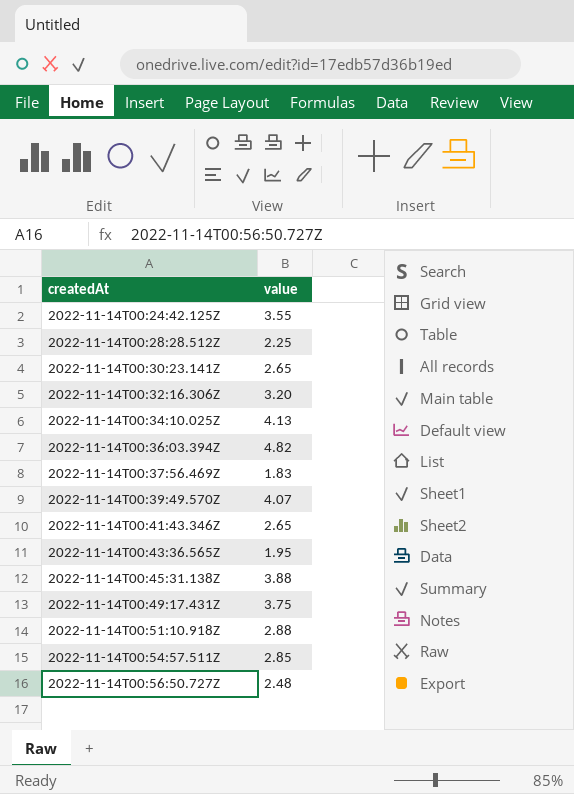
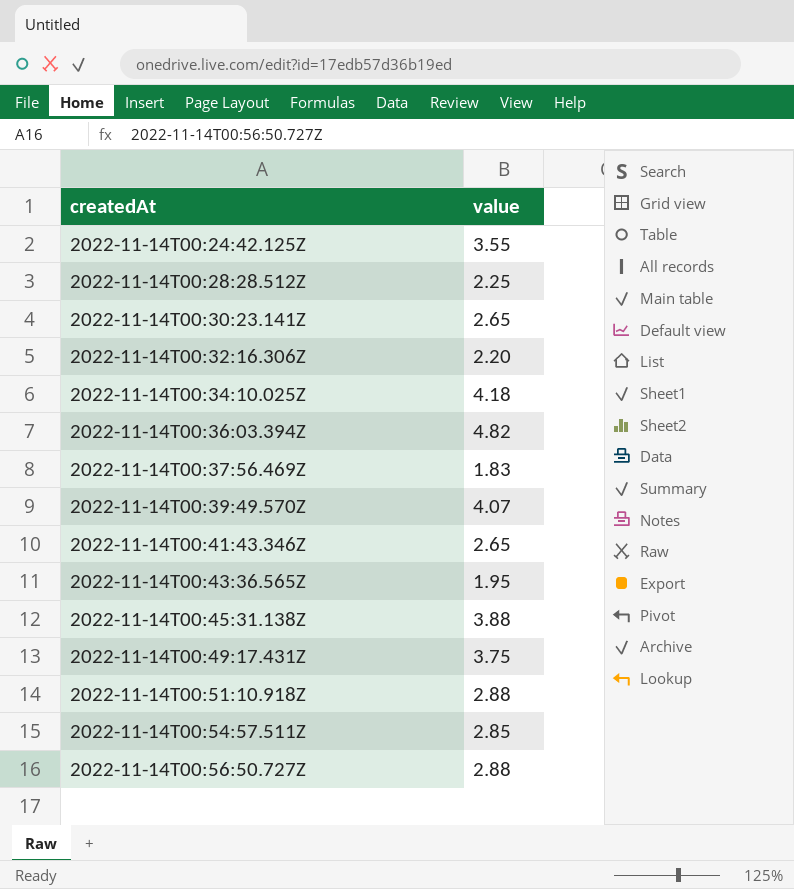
2022-11-14T00:32:16.306Z | value: 3.20 -> 2.20
2022-11-14T00:34:10.025Z | value: 4.13 -> 4.18
2022-11-14T00:56:50.727Z | value: 2.48 -> 2.88

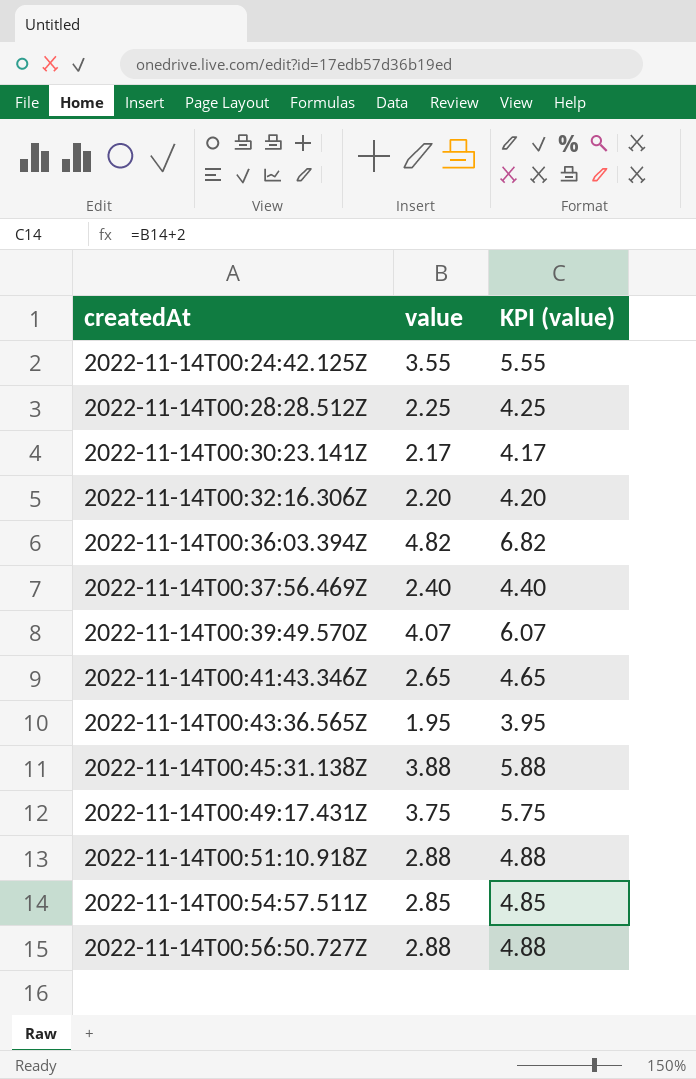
column KPI (value) | formula: none -> [value] + 2
row 2022-11-14T00:34:10.025Z: 4.18 -> none
2022-11-14T00:30:23.141Z | value: 2.65 -> 2.17
2022-11-14T00:37:56.469Z | value: 1.83 -> 2.40

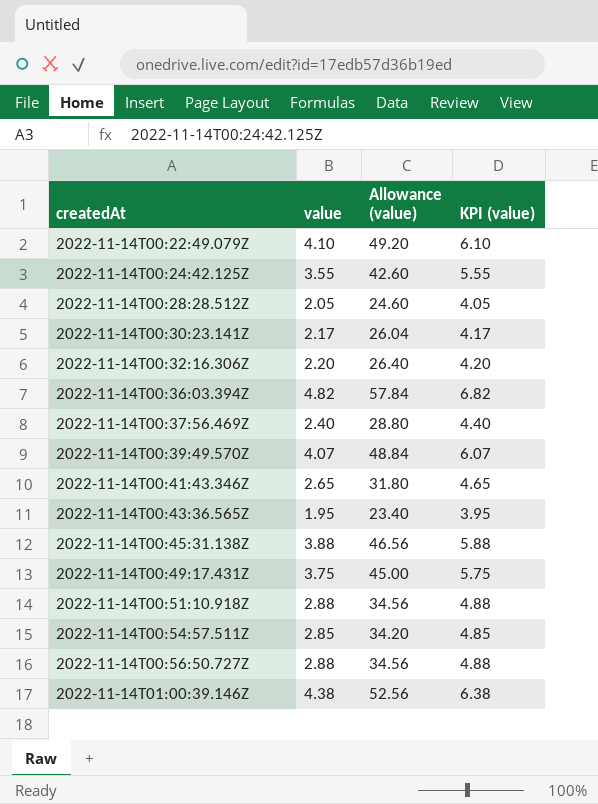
column Allowance (value) | formula: none -> [value] * 12
row 2022-11-14T00:22:49.079Z: none -> 4.10 | 49.20 | 6.10
2022-11-14T00:28:28.512Z | value: 2.25 -> 2.05
2022-11-14T00:28:28.512Z | KPI (value): 4.25 -> 4.05
row 2022-11-14T01:00:39.146Z: none -> 4.38 | 52.56 | 6.38

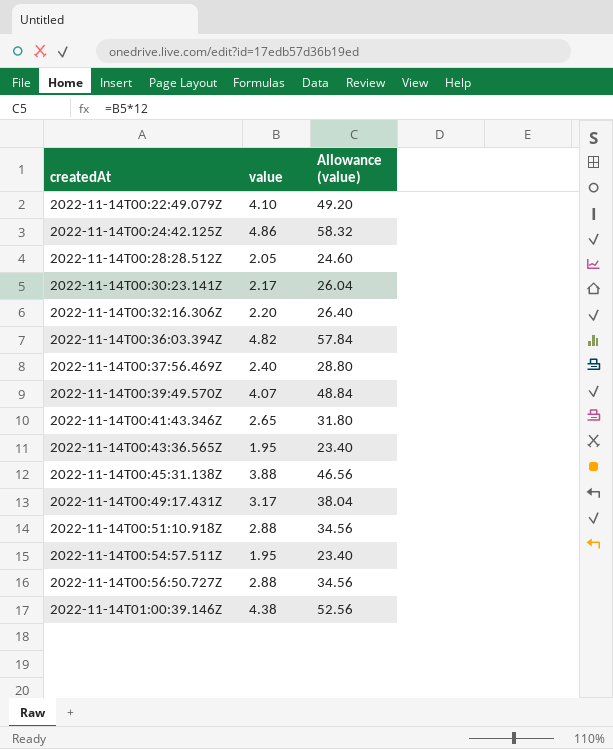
column KPI (value) | formula: [value] + 2 -> none
2022-11-14T00:24:42.125Z | value: 3.55 -> 4.86
2022-11-14T00:24:42.125Z | Allowance (value): 42.60 -> 58.32
2022-11-14T00:49:17.431Z | value: 3.75 -> 3.17
2022-11-14T00:49:17.431Z | Allowance (value): 45.00 -> 38.04
2022-11-14T00:54:57.511Z | value: 2.85 -> 1.95
2022-11-14T00:54:57.511Z | Allowance (value): 34.20 -> 23.40

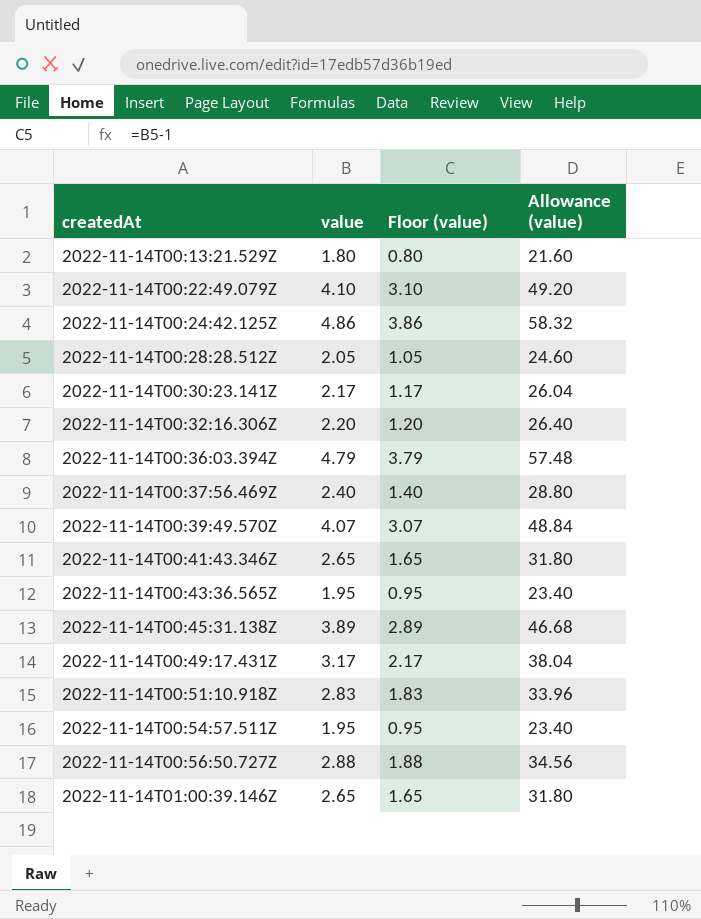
column Floor (value) | formula: none -> [value] - 1
row 2022-11-14T00:13:21.529Z: none -> 1.80 | 0.80 | 21.60
2022-11-14T00:36:03.394Z | value: 4.82 -> 4.79
2022-11-14T00:36:03.394Z | Allowance (value): 57.84 -> 57.48
2022-11-14T00:45:31.138Z | value: 3.88 -> 3.89
2022-11-14T00:45:31.138Z | Allowance (value): 46.56 -> 46.68
2022-11-14T00:51:10.918Z | value: 2.88 -> 2.83
2022-11-14T00:51:10.918Z | Allowance (value): 34.56 -> 33.96
2022-11-14T01:00:39.146Z | value: 4.38 -> 2.65
2022-11-14T01:00:39.146Z | Allowance (value): 52.56 -> 31.80

